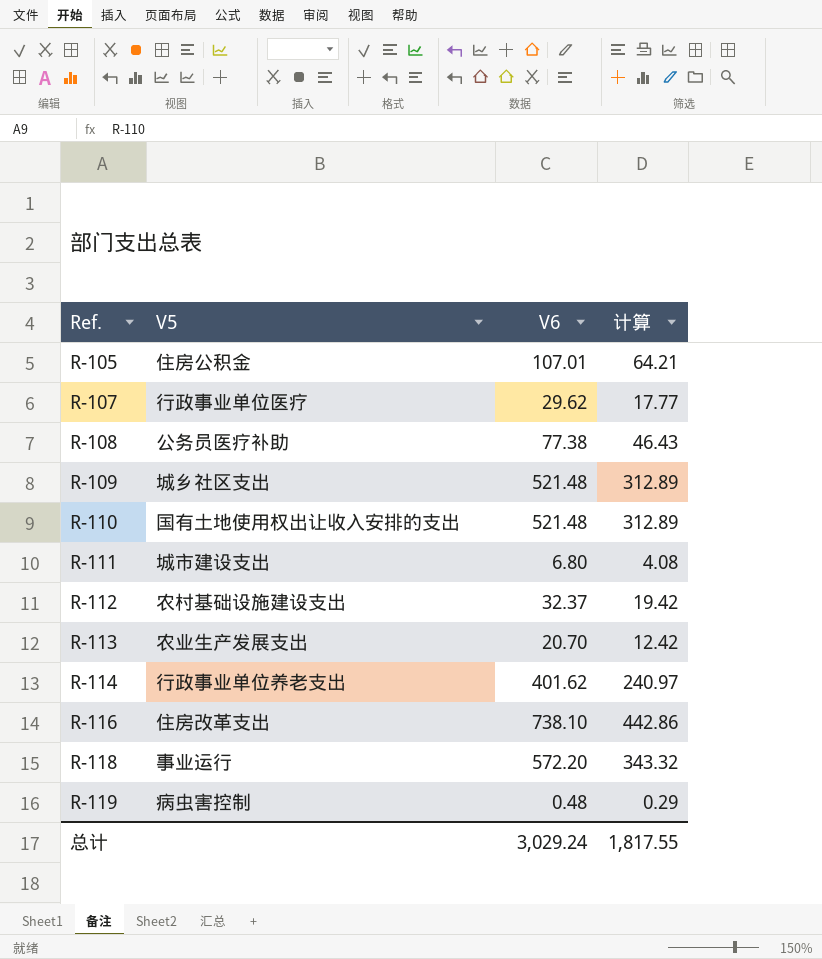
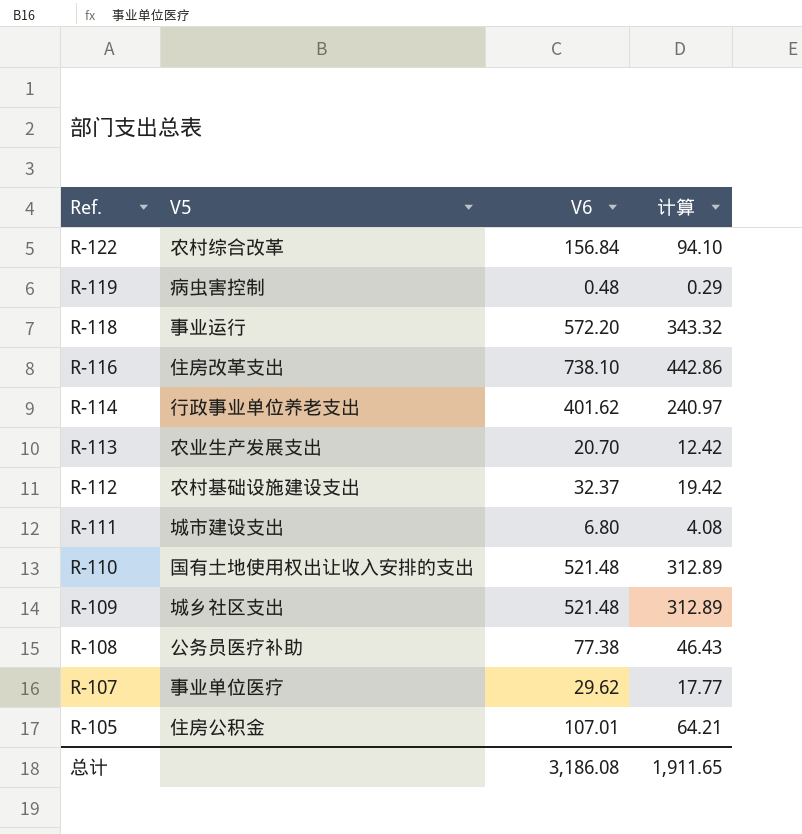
row order: Ref. ascending -> Ref. descending
row R-122: none -> 农村综合改革 | 156.84 | 94.10
R-107 | V5: 行政事业单位医疗 -> 事业单位医疗
总计 | V6: 3,029.24 -> 3,186.08
总计 | 计算: 1,817.55 -> 1,911.65

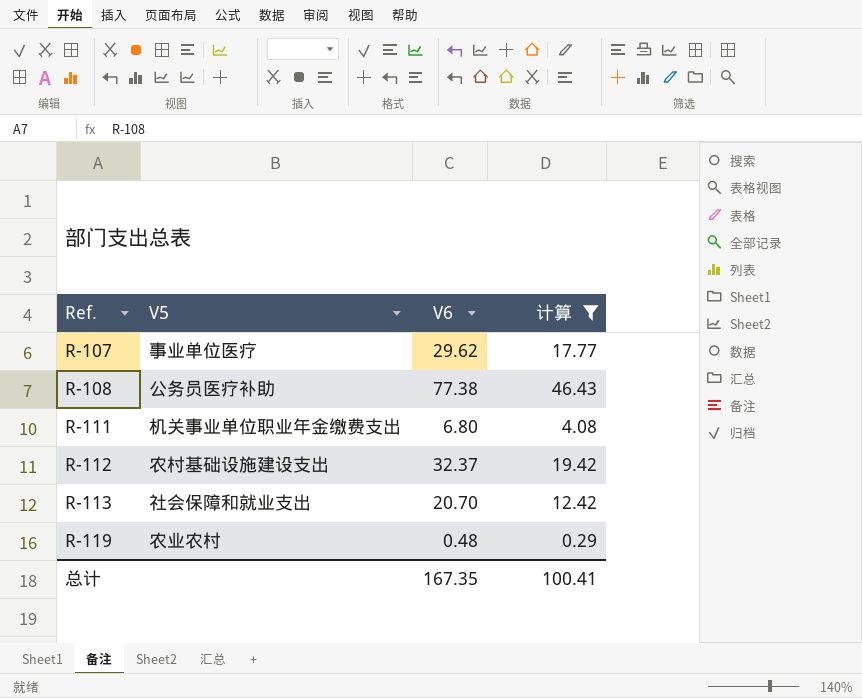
filter: none -> 计算 <= 46.43
row order: Ref. descending -> Ref. ascending
R-111 | V5: 城市建设支出 -> 机关事业单位职业年金缴费支出
R-113 | V5: 农业生产发展支出 -> 社会保障和就业支出
R-119 | V5: 病虫害控制 -> 农业农村
总计 | V6: 3,186.08 -> 167.35
总计 | 计算: 1,911.65 -> 100.41

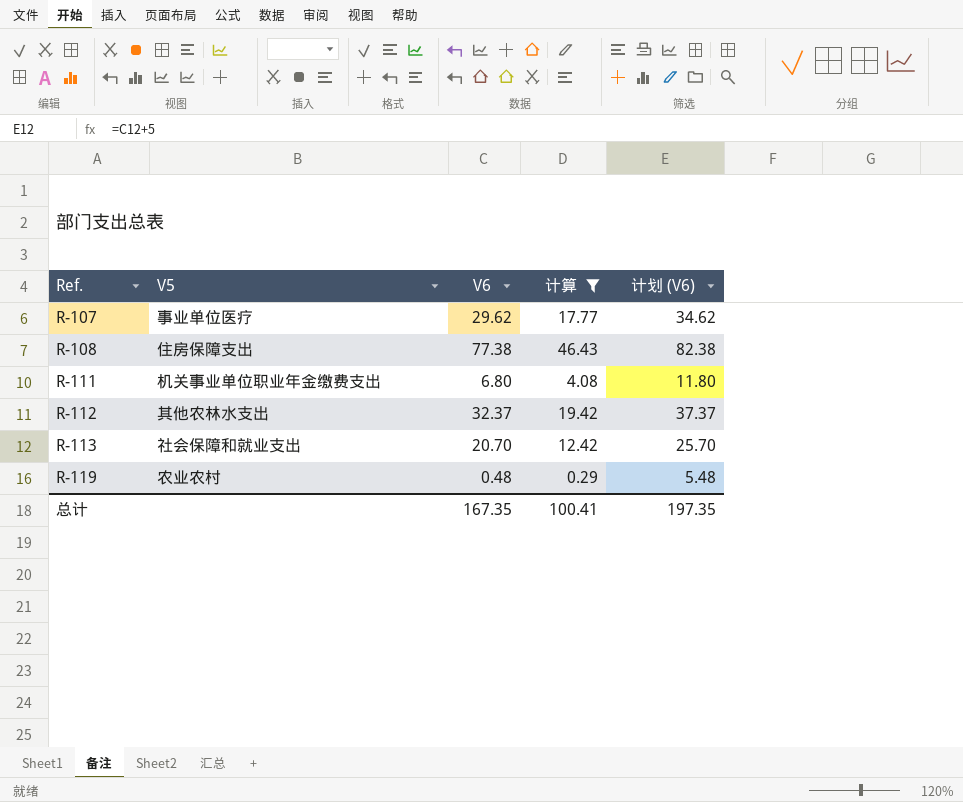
column 计划 (V6) | formula: none -> [V6] + 5
R-108 | V5: 公务员医疗补助 -> 住房保障支出
R-112 | V5: 农村基础设施建设支出 -> 其他农林水支出

